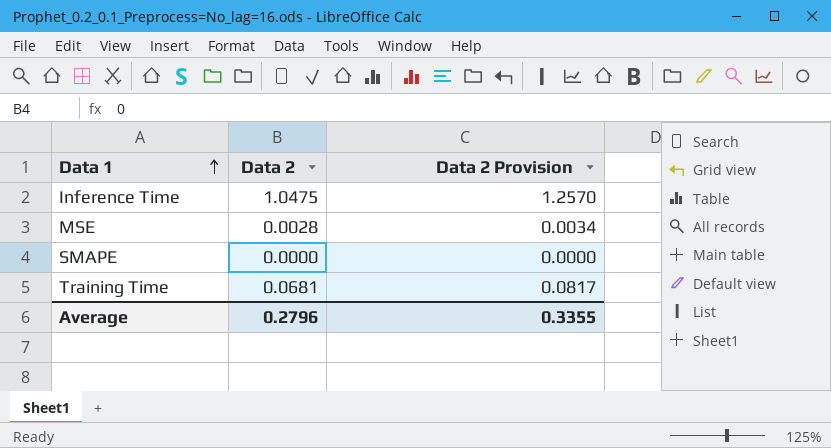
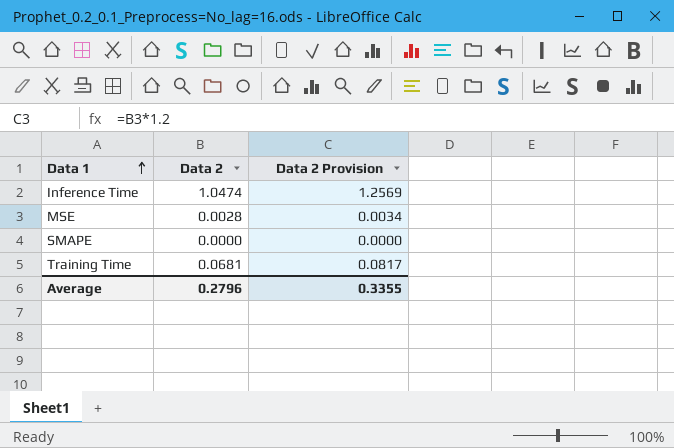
Inference Time | Data 2: 1.0475 -> 1.0474
Inference Time | Data 2 Provision: 1.2570 -> 1.2569

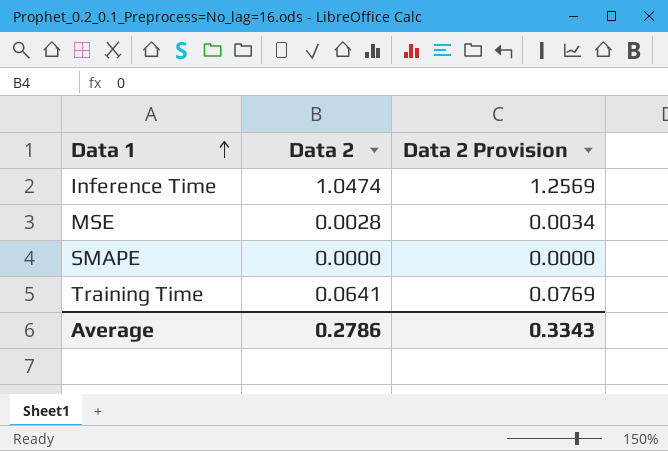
Training Time | Data 2: 0.0681 -> 0.0641
Training Time | Data 2 Provision: 0.0817 -> 0.0769
Average | Data 2: 0.2796 -> 0.2786
Average | Data 2 Provision: 0.3355 -> 0.3343

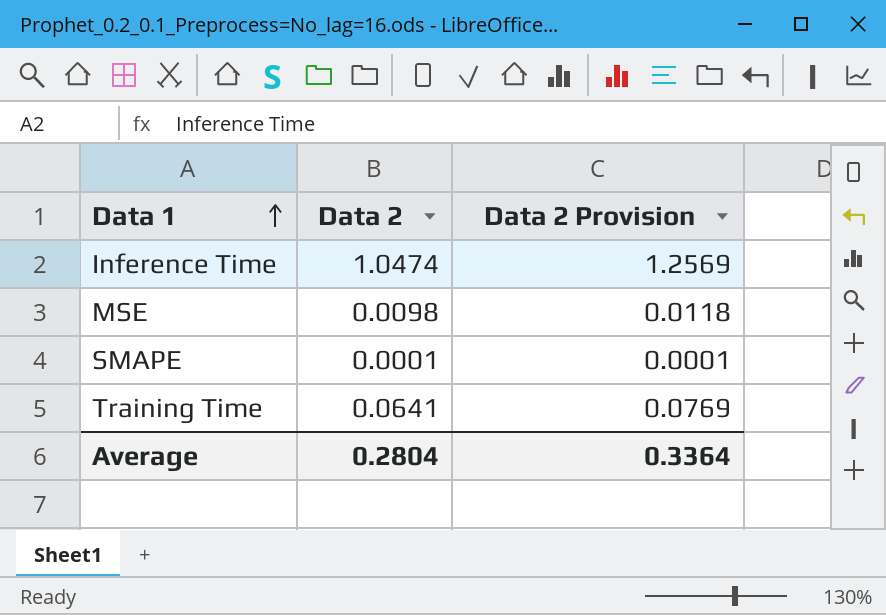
MSE | Data 2: 0.0028 -> 0.0098
MSE | Data 2 Provision: 0.0034 -> 0.0118
SMAPE | Data 2: 0.0000 -> 0.0001
SMAPE | Data 2 Provision: 0.0000 -> 0.0001
Average | Data 2: 0.2786 -> 0.2804
Average | Data 2 Provision: 0.3343 -> 0.3364

